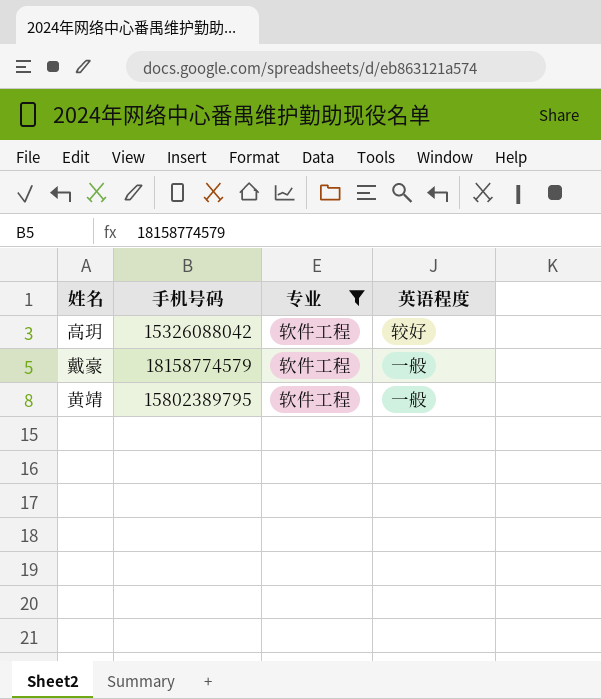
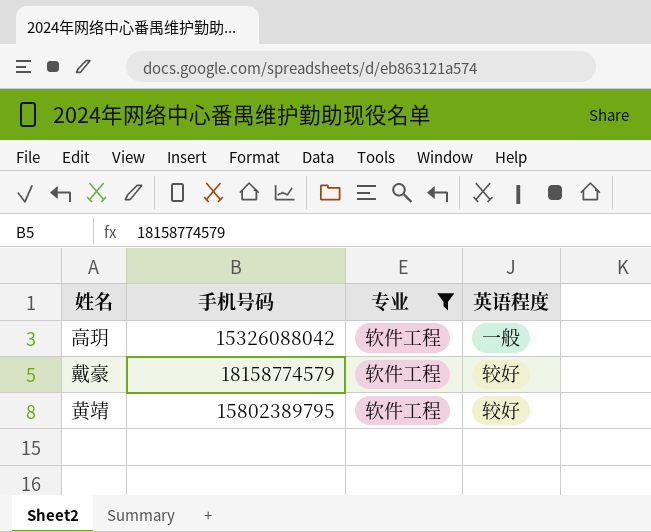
高玥 | 英语程度: 较好 -> 一般
戴豪 | 英语程度: 一般 -> 较好
黄靖 | 英语程度: 一般 -> 较好

